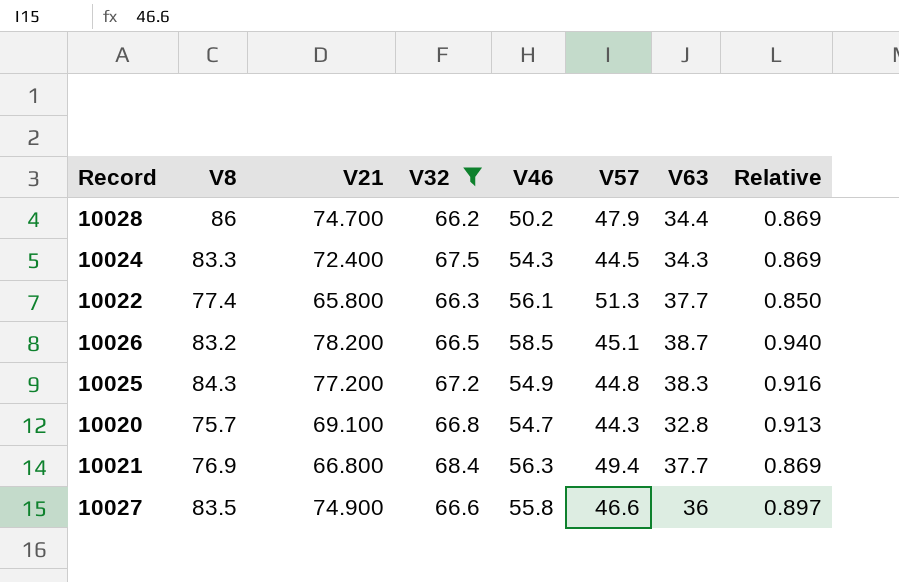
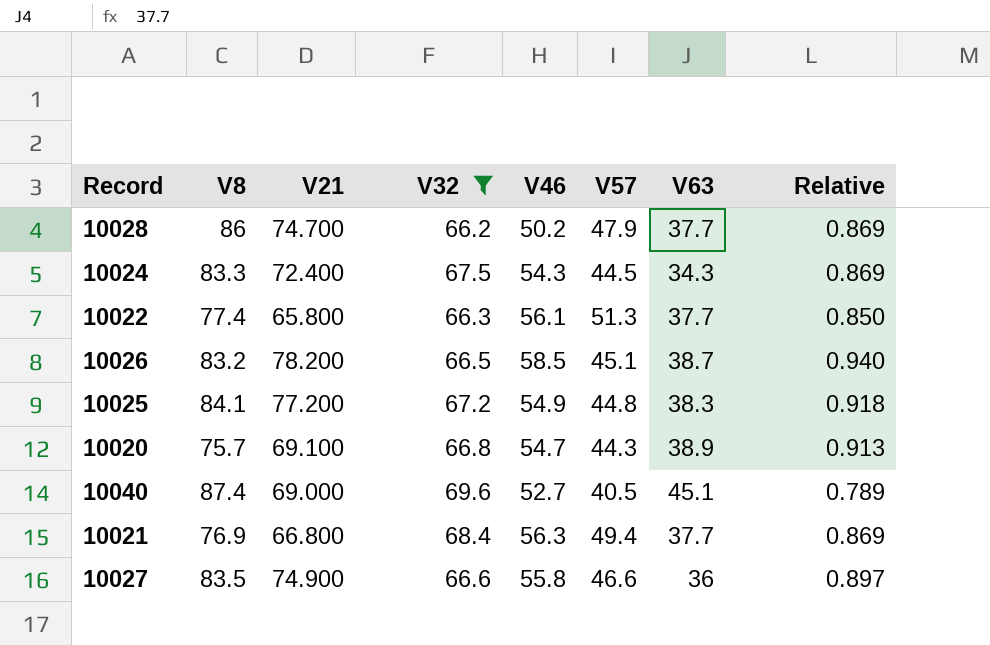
10028 | V63: 34.4 -> 37.7
10025 | V8: 84.3 -> 84.1
10025 | Relative: 0.916 -> 0.918
10020 | V63: 32.8 -> 38.9
row 10040: none -> 87.4 | 69.000 | 69.6 | 52.7 | 40.5 | 45.1 | 0.789

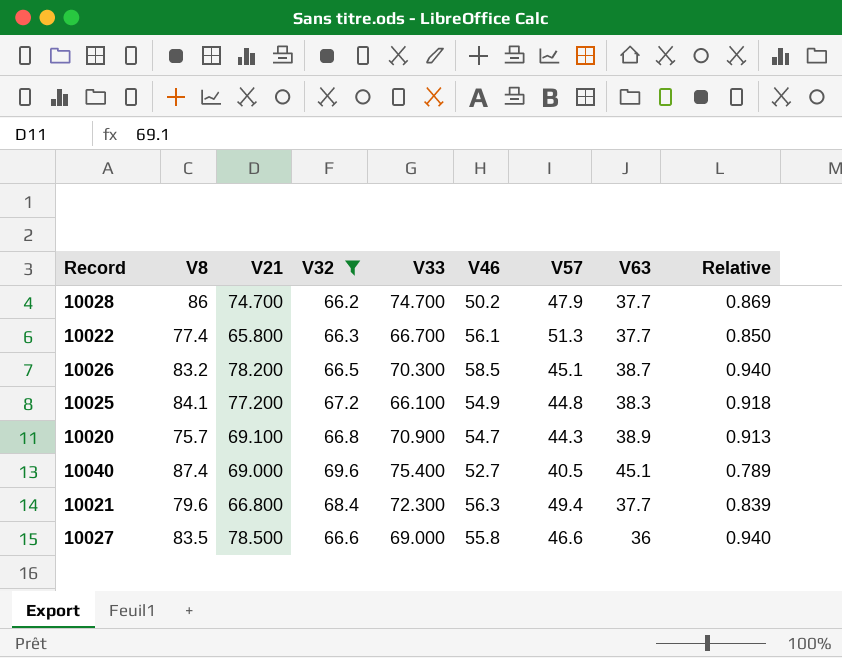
column V33 | position: none -> 5
row 10024: 83.3 | 72.400 | 67.5 | 54.3 | 44.5 | 34.3 | 0.869 -> none
10021 | V8: 76.9 -> 79.6
10021 | Relative: 0.869 -> 0.839
10027 | V21: 74.900 -> 78.500
10027 | Relative: 0.897 -> 0.940

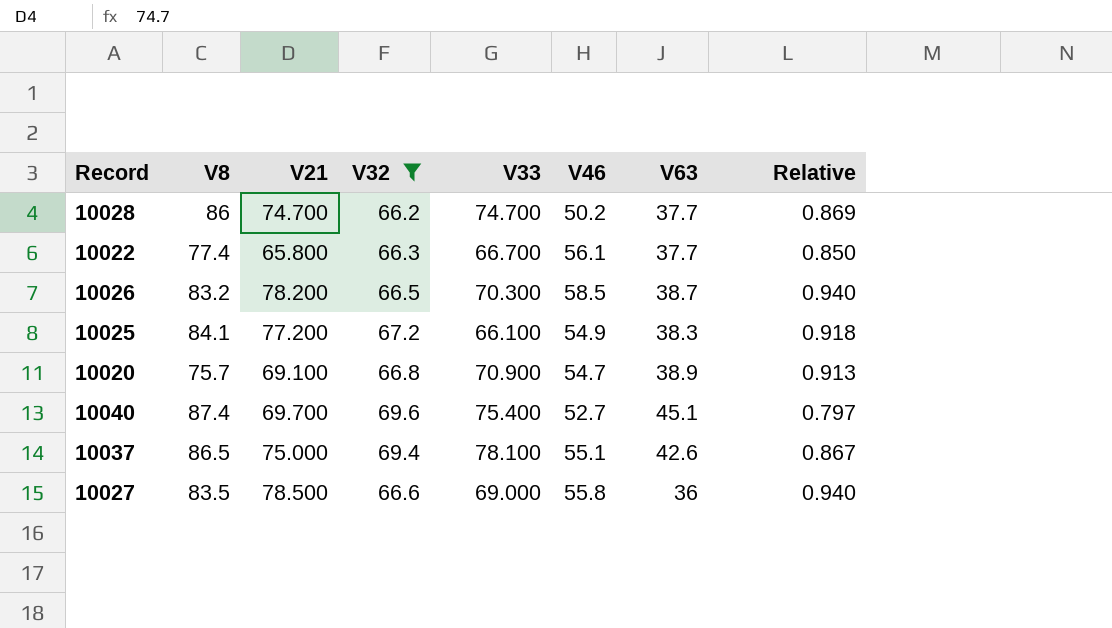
column V57 | position: 7 -> none
row 10021: 79.6 | 66.800 | 68.4 | 72.300 | 56.3 | 49.4 | 37.7 | 0.839 -> none
10040 | V21: 69.000 -> 69.700
10040 | Relative: 0.789 -> 0.797
row 10037: none -> 86.5 | 75.000 | 69.4 | 78.100 | 55.1 | 42.6 | 0.867

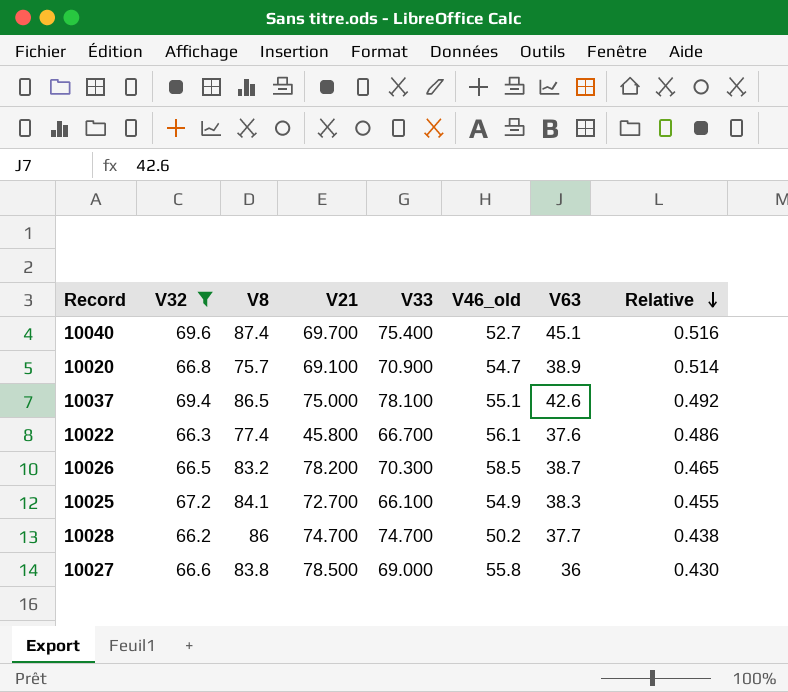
row order: none -> Relative descending
column V32 | position: 4 -> 2
column name: V46 -> V46_old
column Relative | formula: [V21] / [V8] -> [V63] / [V8]
10022 | V21: 65.800 -> 45.800
10022 | V63: 37.7 -> 37.6
10025 | V21: 77.200 -> 72.700
10027 | V8: 83.5 -> 83.8

